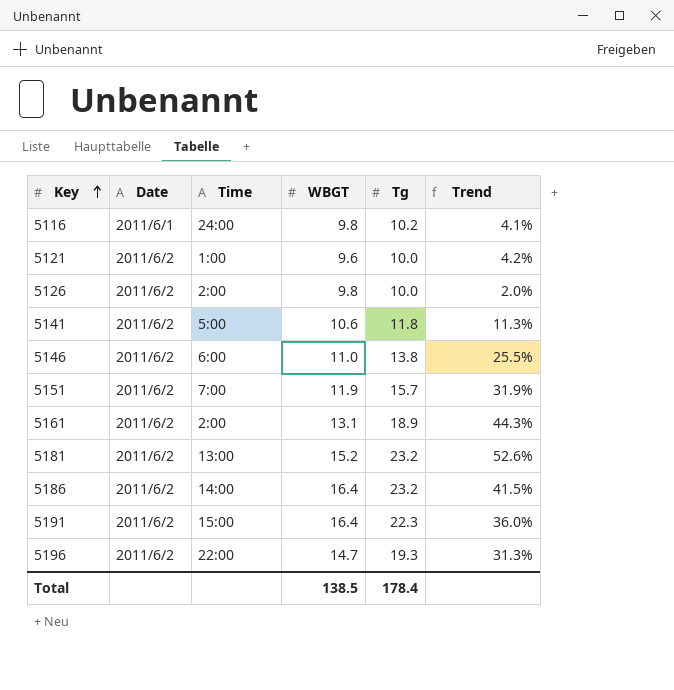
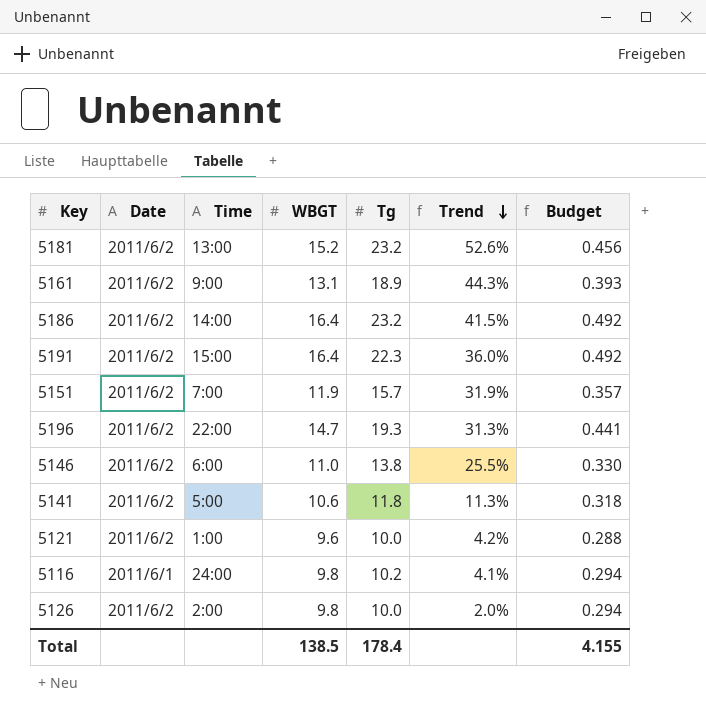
row order: Key ascending -> Trend descending
column Budget | formula: none -> [WBGT] * 0.03
5161 | Time: 2:00 -> 9:00

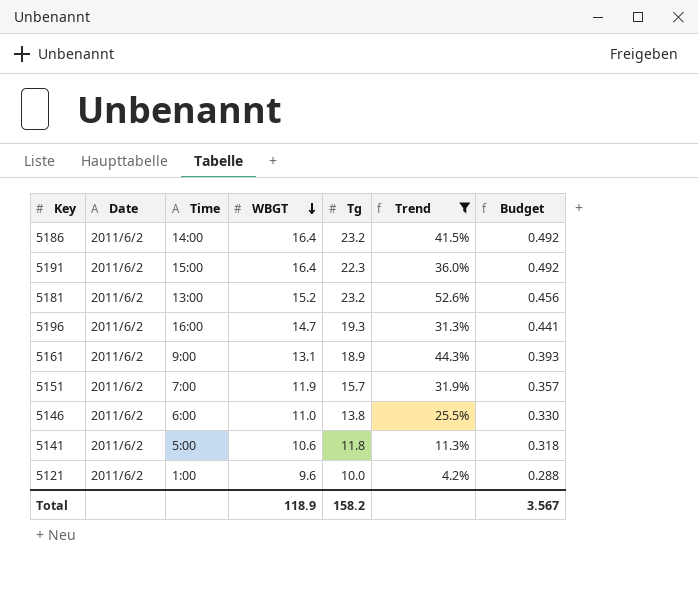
filter: none -> Trend >= 4.2%
row order: Trend descending -> WBGT descending
5196 | Time: 22:00 -> 16:00
Total | WBGT: 138.5 -> 118.9
Total | Tg: 178.4 -> 158.2
Total | Budget: 4.155 -> 3.567

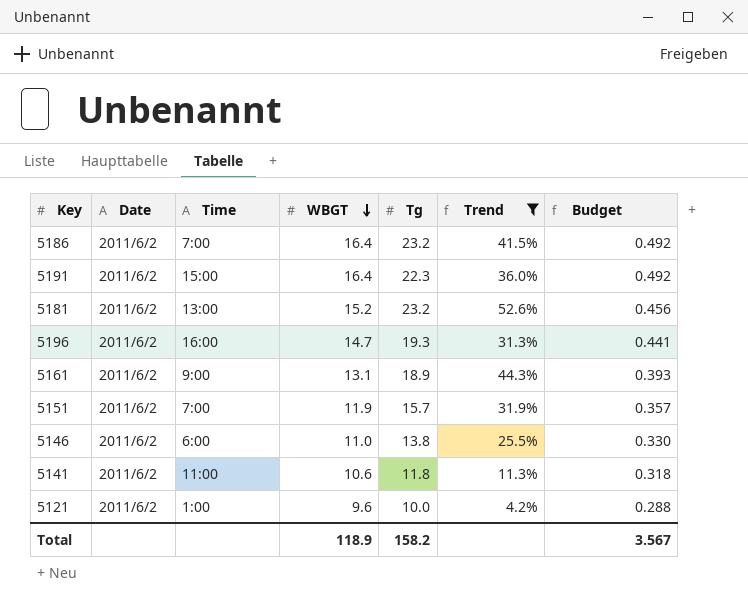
5186 | Time: 14:00 -> 7:00
5141 | Time: 5:00 -> 11:00

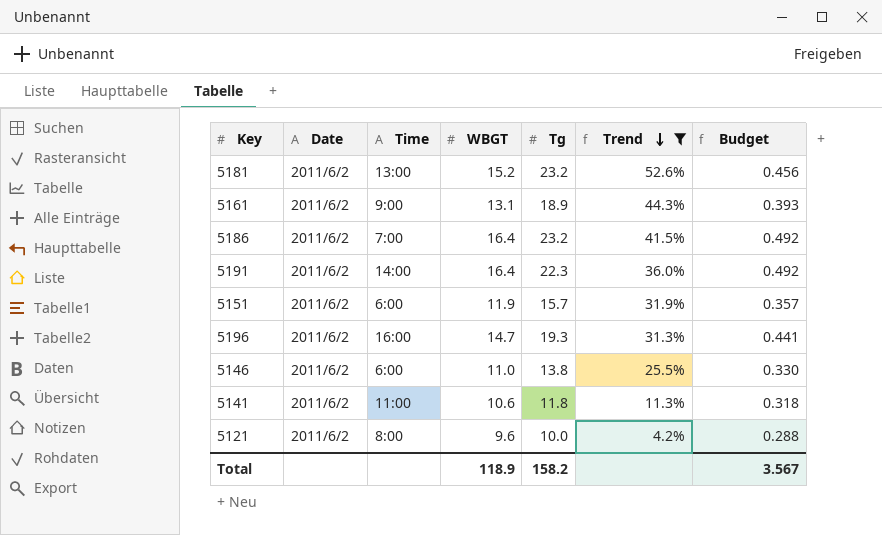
row order: WBGT descending -> Trend descending
5191 | Time: 15:00 -> 14:00
5151 | Time: 7:00 -> 6:00
5121 | Time: 1:00 -> 8:00

